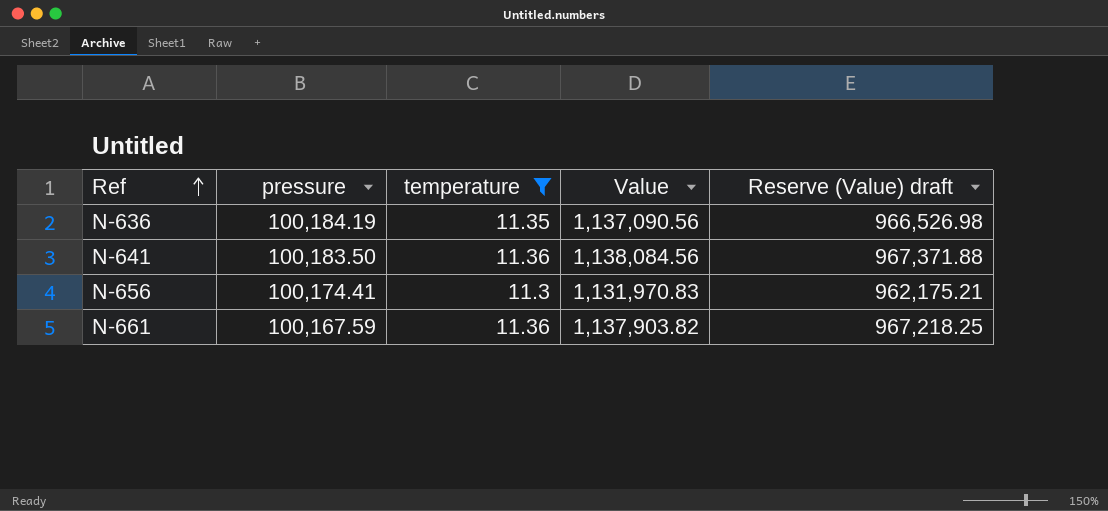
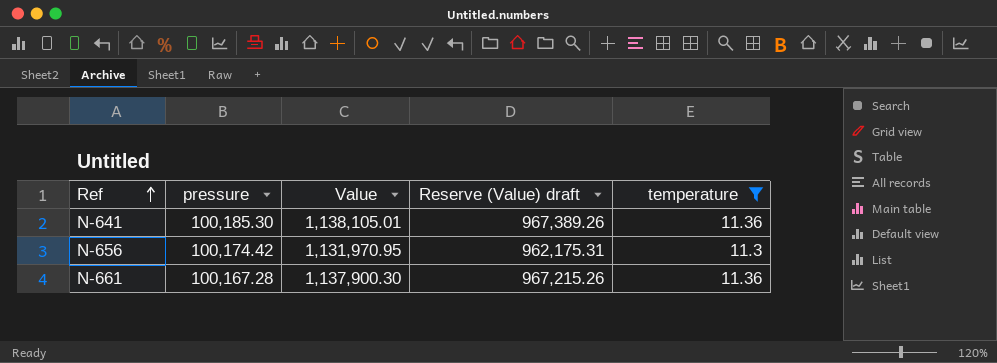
column temperature | position: 3 -> 5
row N-636: 100,184.19 | 11.35 | 1,137,090.56 | 966,526.98 -> none
N-641 | pressure: 100,183.50 -> 100,185.30
N-641 | Value: 1,138,084.56 -> 1,138,105.01
N-641 | Reserve (Value) draft: 967,371.88 -> 967,389.26
N-656 | pressure: 100,174.41 -> 100,174.42
N-656 | Value: 1,131,970.83 -> 1,131,970.95
N-656 | Reserve (Value) draft: 962,175.21 -> 962,175.31
N-661 | pressure: 100,167.59 -> 100,167.28
N-661 | Value: 1,137,903.82 -> 1,137,900.30
N-661 | Reserve (Value) draft: 967,218.25 -> 967,215.26

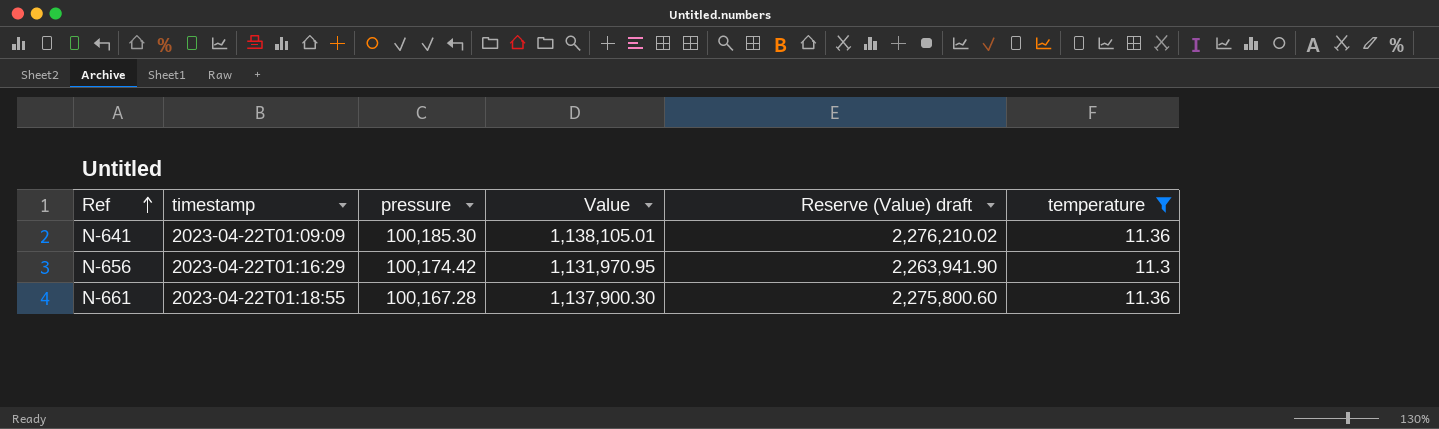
column timestamp | position: none -> 2
column Reserve (Value) draft | formula: [Value] * 0.85 -> [Value] * 2

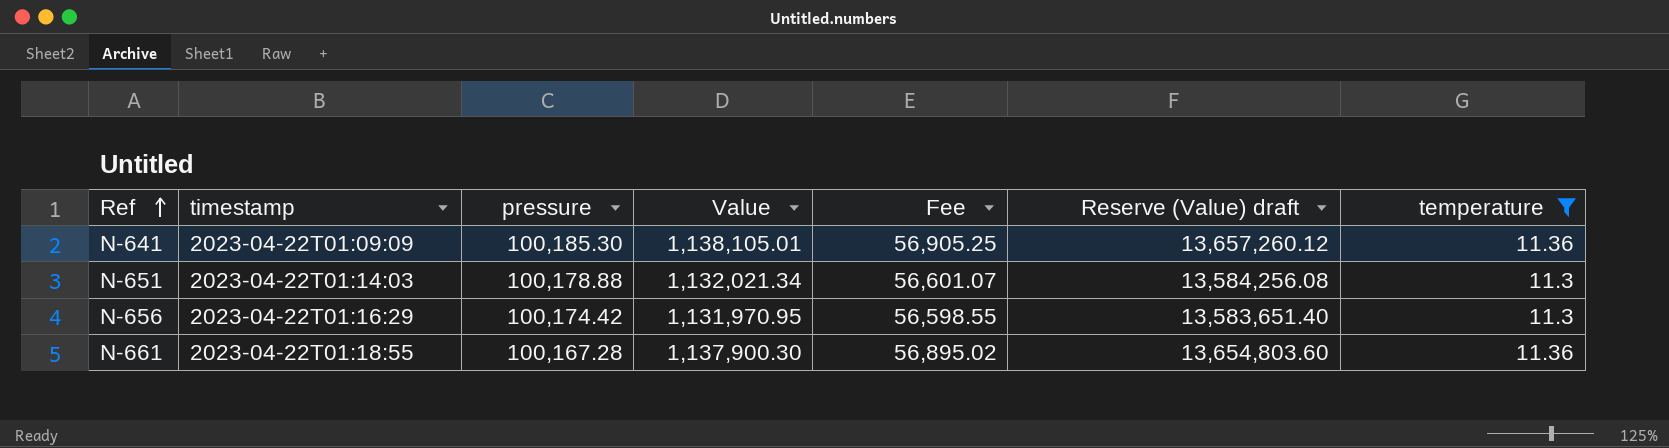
column Fee | formula: none -> [Value] * 0.05
column Reserve (Value) draft | formula: [Value] * 2 -> [Value] * 12
row N-651: none -> 2023-04-22T01:14:03 | 100,178.88 | 1,132,021.34 | 56,601.07 | 13,584,256.08 | 11.3

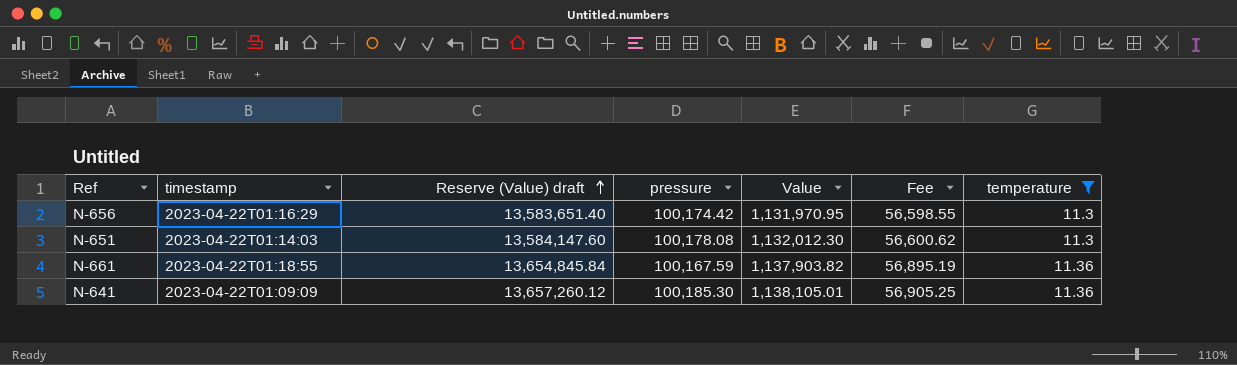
row order: Ref ascending -> Reserve (Value) draft ascending
column Reserve (Value) draft | position: 6 -> 3
N-651 | Reserve (Value) draft: 13,584,256.08 -> 13,584,147.60
N-651 | pressure: 100,178.88 -> 100,178.08
N-651 | Value: 1,132,021.34 -> 1,132,012.30
N-651 | Fee: 56,601.07 -> 56,600.62
N-661 | Reserve (Value) draft: 13,654,803.60 -> 13,654,845.84
N-661 | pressure: 100,167.28 -> 100,167.59
N-661 | Value: 1,137,900.30 -> 1,137,903.82
N-661 | Fee: 56,895.02 -> 56,895.19

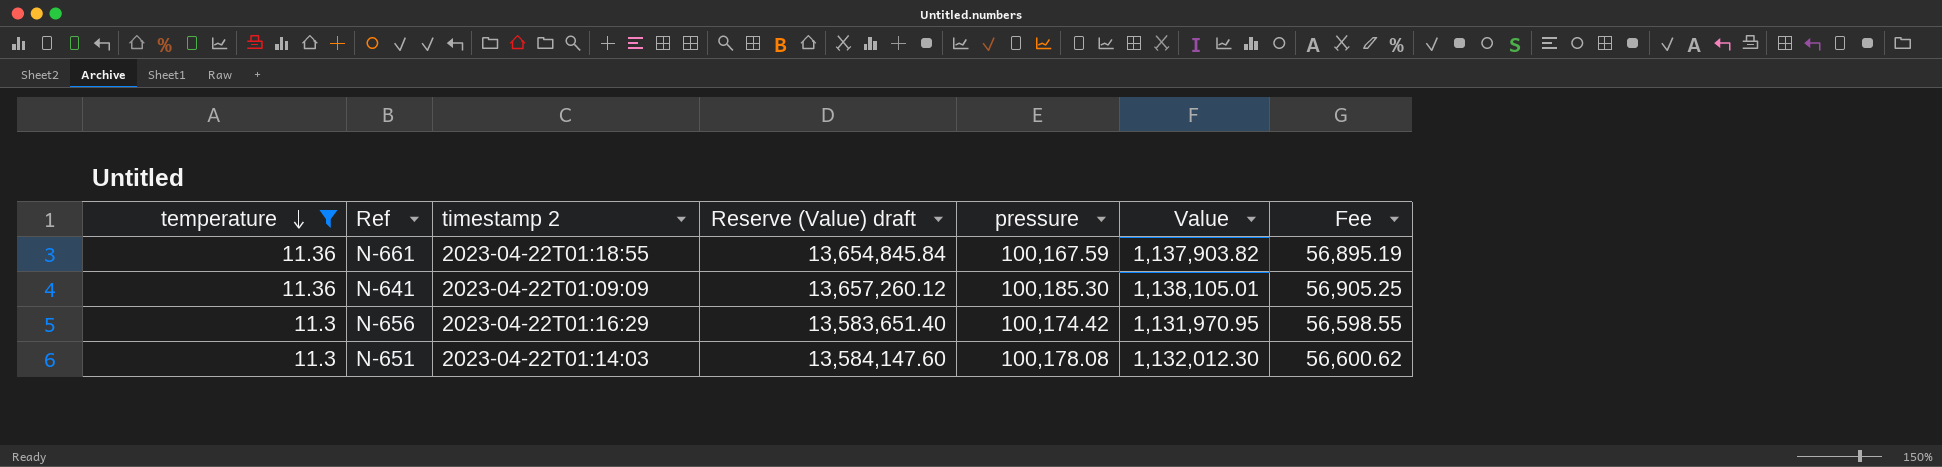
row order: Reserve (Value) draft ascending -> temperature descending
column temperature | position: 7 -> 1
column name: timestamp -> timestamp 2

